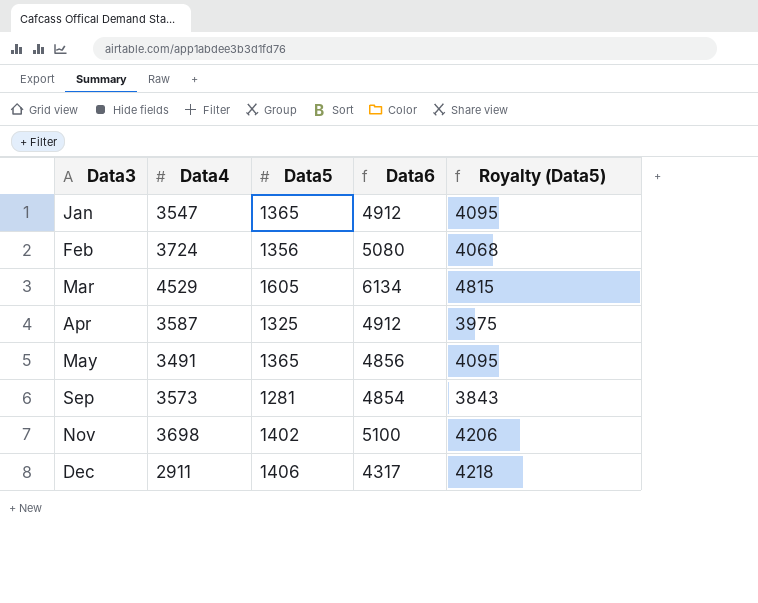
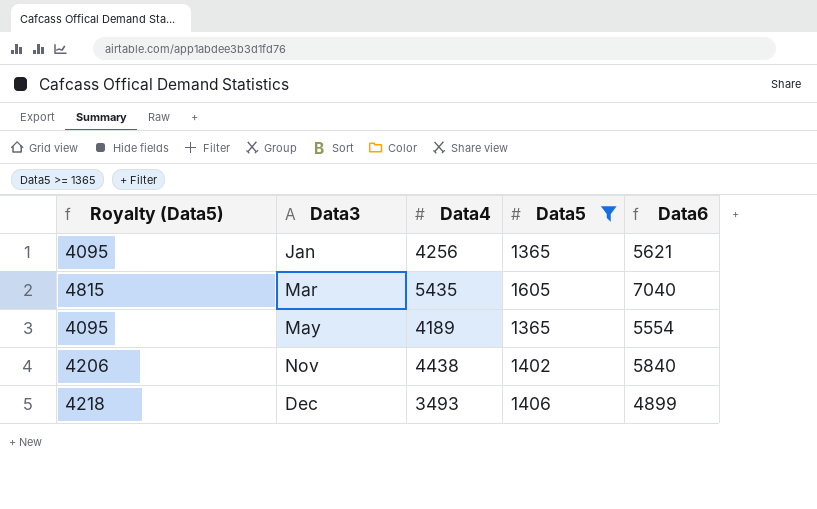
filter: none -> Data5 >= 1365
column Royalty (Data5) | position: 5 -> 1
Jan | Data4: 3547 -> 4256
Jan | Data6: 4912 -> 5621
Mar | Data4: 4529 -> 5435
Mar | Data6: 6134 -> 7040
May | Data4: 3491 -> 4189
May | Data6: 4856 -> 5554
Nov | Data4: 3698 -> 4438
Nov | Data6: 5100 -> 5840
Dec | Data4: 2911 -> 3493
Dec | Data6: 4317 -> 4899

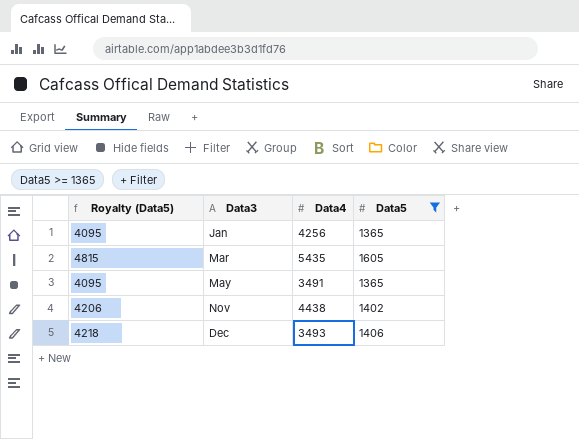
column Data6 | formula: [Data4] + [Data5] -> none
May | Data4: 4189 -> 3491

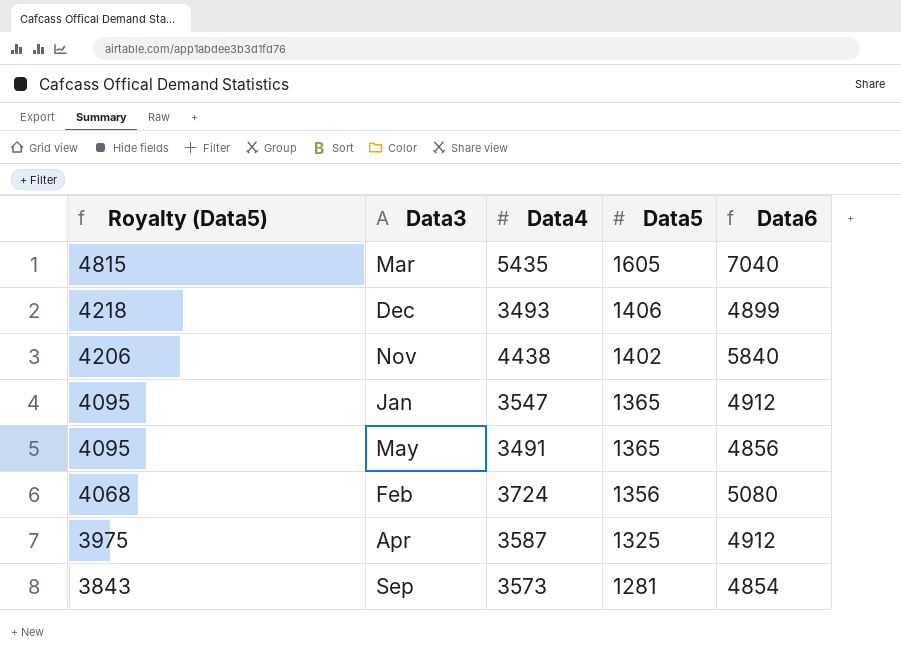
filter: Data5 >= 1365 -> none
row order: Data3 ascending -> Royalty (Data5) descending
column Data6 | formula: none -> [Data4] + [Data5]
Jan | Data4: 4256 -> 3547

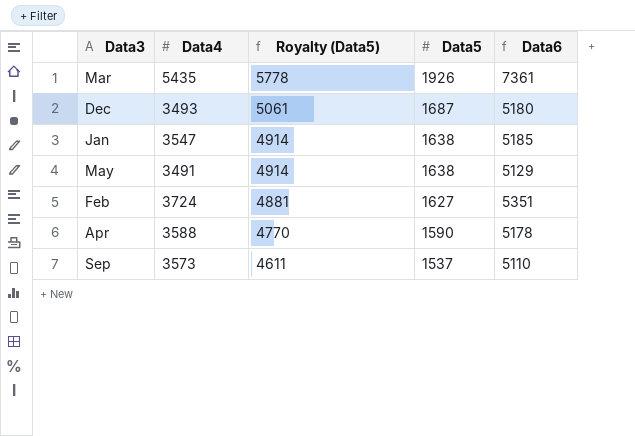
column Royalty (Data5) | position: 1 -> 3
row Nov: 4206 | 4438 | 1402 | 5840 -> none
Mar | Royalty (Data5): 4815 -> 5778
Mar | Data5: 1605 -> 1926
Mar | Data6: 7040 -> 7361
Dec | Royalty (Data5): 4218 -> 5061
Dec | Data5: 1406 -> 1687
Dec | Data6: 4899 -> 5180
Jan | Royalty (Data5): 4095 -> 4914
Jan | Data5: 1365 -> 1638
Jan | Data6: 4912 -> 5185
May | Royalty (Data5): 4095 -> 4914
May | Data5: 1365 -> 1638
May | Data6: 4856 -> 5129
Feb | Royalty (Data5): 4068 -> 4881
Feb | Data5: 1356 -> 1627
Feb | Data6: 5080 -> 5351
Apr | Data4: 3587 -> 3588
Apr | Royalty (Data5): 3975 -> 4770
Apr | Data5: 1325 -> 1590
Apr | Data6: 4912 -> 5178
Sep | Royalty (Data5): 3843 -> 4611
Sep | Data5: 1281 -> 1537
Sep | Data6: 4854 -> 5110

